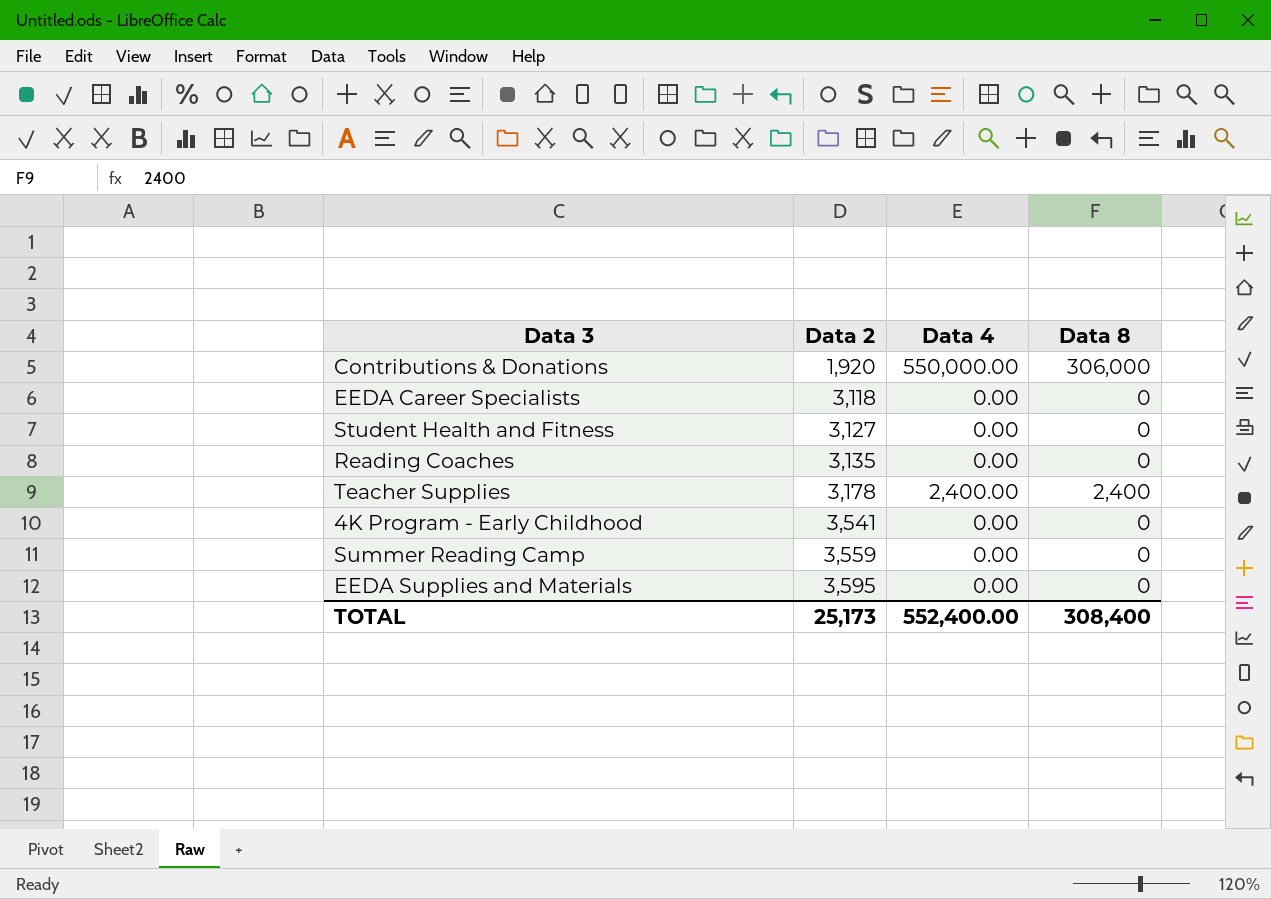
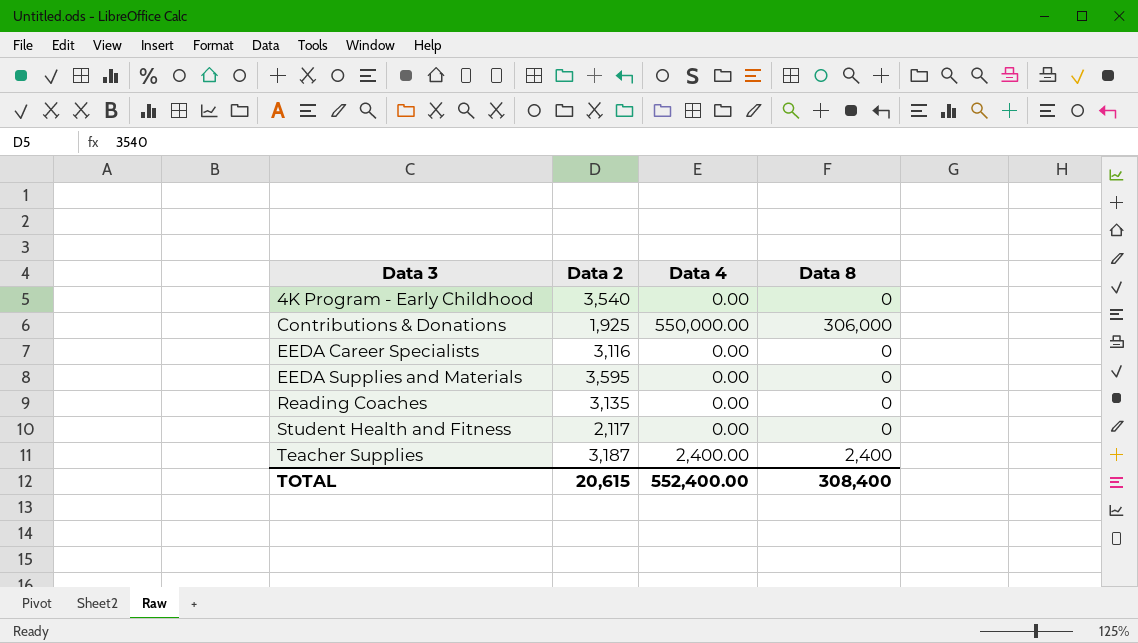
row order: Data 2 ascending -> Data 3 ascending
row Summer Reading Camp: 3,559 | 0.00 | 0 -> none
4K Program - Early Childhood | Data 2: 3,541 -> 3,540
Contributions & Donations | Data 2: 1,920 -> 1,925
EEDA Career Specialists | Data 2: 3,118 -> 3,116
Student Health and Fitness | Data 2: 3,127 -> 2,117
Teacher Supplies | Data 2: 3,178 -> 3,187
TOTAL | Data 2: 25,173 -> 20,615

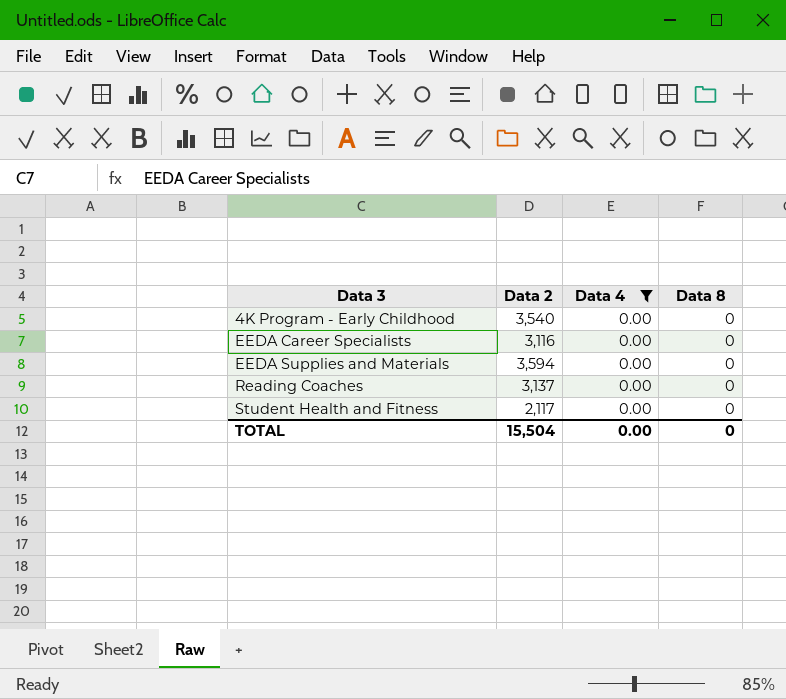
filter: none -> Data 4 = 0.00
EEDA Supplies and Materials | Data 2: 3,595 -> 3,594
Reading Coaches | Data 2: 3,135 -> 3,137
TOTAL | Data 2: 20,615 -> 15,504
TOTAL | Data 4: 552,400.00 -> 0.00
TOTAL | Data 8: 308,400 -> 0

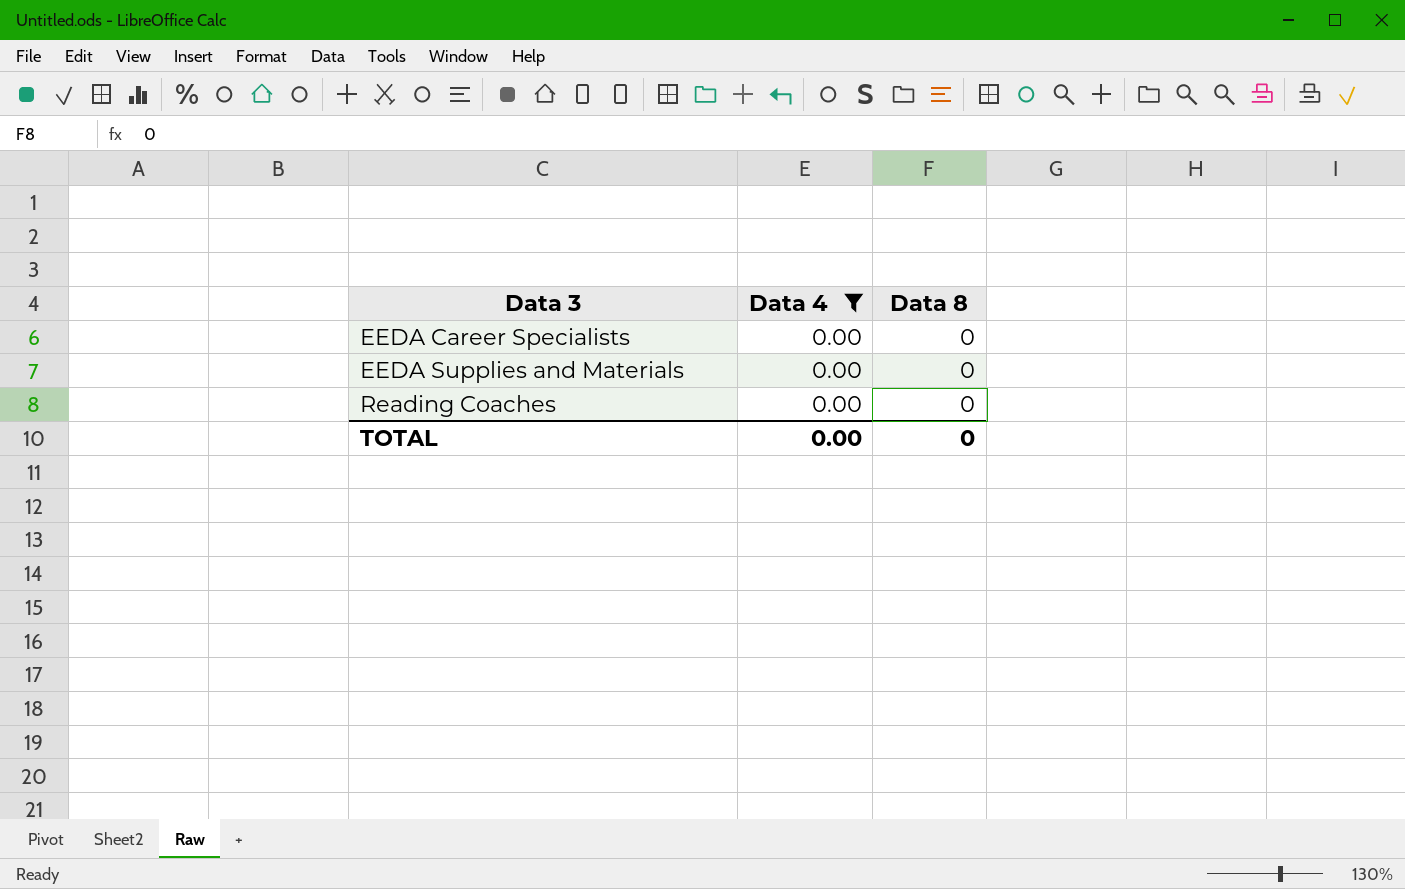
column Data 2 | position: 2 -> none
row 4K Program - Early Childhood: 3,540 | 0.00 | 0 -> none
row Student Health and Fitness: 2,117 | 0.00 | 0 -> none

